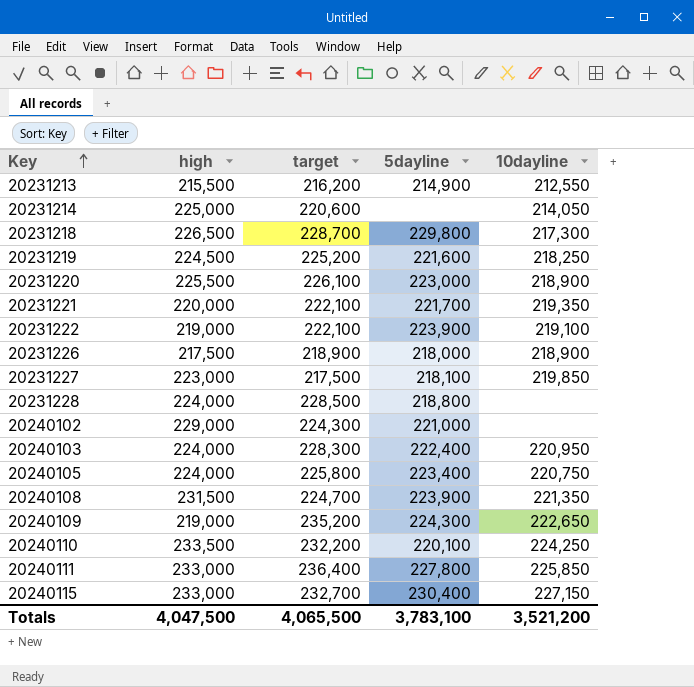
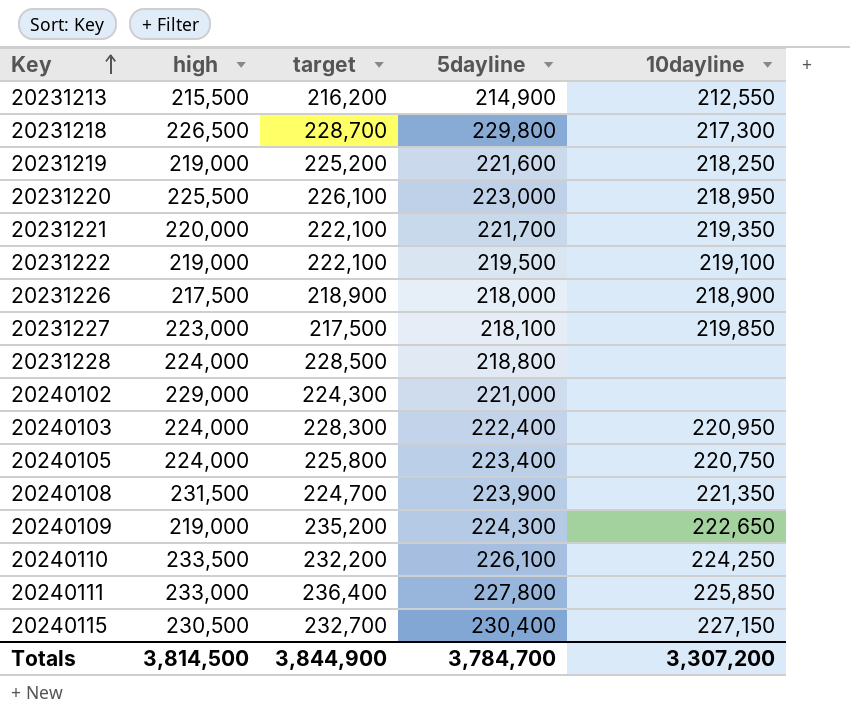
row 20231214: 225,000 | 220,600 | none | 214,050 -> none
20231219 | high: 224,500 -> 219,000
20231220 | 10dayline: 218,900 -> 218,950
20231222 | 5dayline: 223,900 -> 219,500
20240110 | 5dayline: 220,100 -> 226,100
20240115 | high: 233,000 -> 230,500
Totals | high: 4,047,500 -> 3,814,500
Totals | target: 4,065,500 -> 3,844,900
Totals | 5dayline: 3,783,100 -> 3,784,700
Totals | 10dayline: 3,521,200 -> 3,307,200

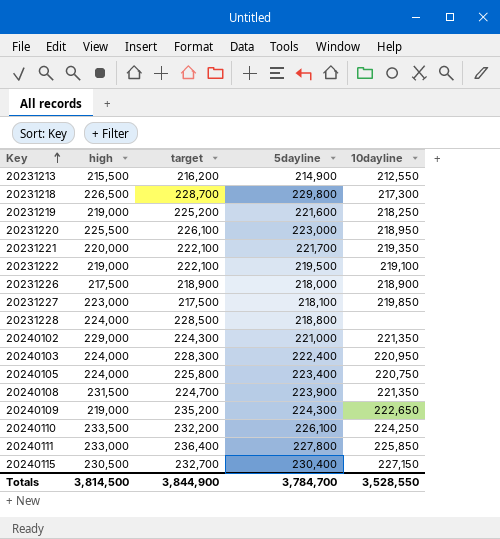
20240102 | 10dayline: none -> 221,350
Totals | 10dayline: 3,307,200 -> 3,528,550

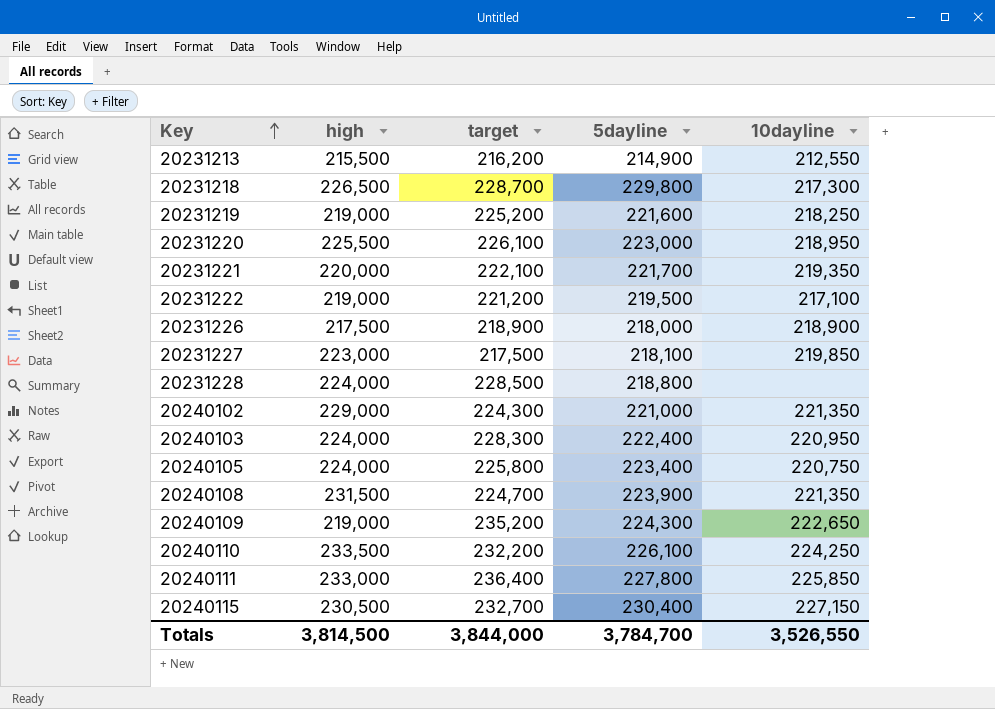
20231222 | target: 222,100 -> 221,200
20231222 | 10dayline: 219,100 -> 217,100
Totals | target: 3,844,900 -> 3,844,000
Totals | 10dayline: 3,528,550 -> 3,526,550

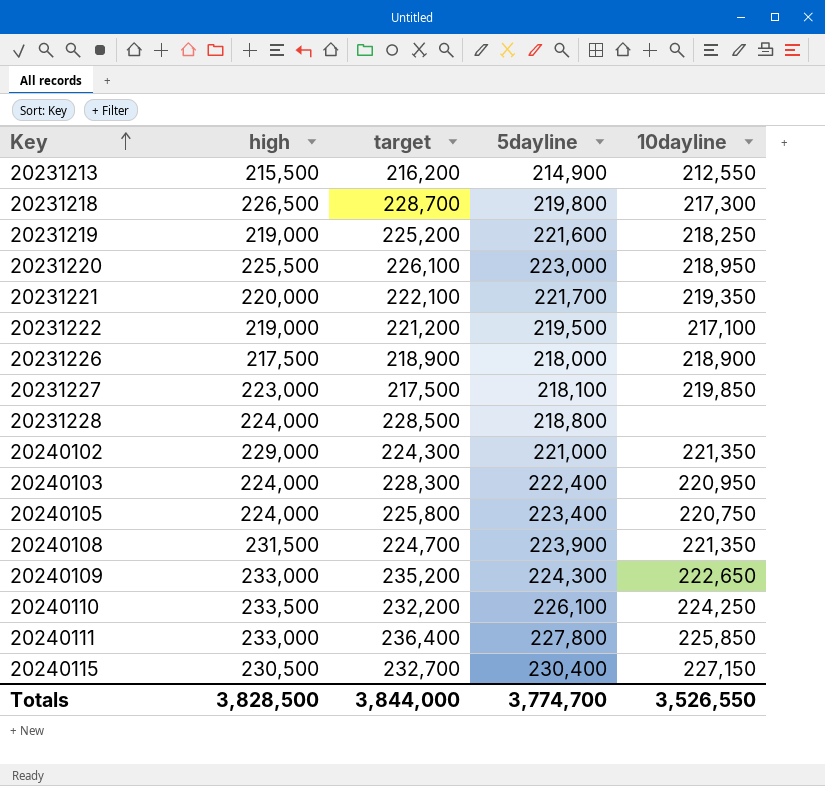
20231218 | 5dayline: 229,800 -> 219,800
20240109 | high: 219,000 -> 233,000
Totals | high: 3,814,500 -> 3,828,500
Totals | 5dayline: 3,784,700 -> 3,774,700

